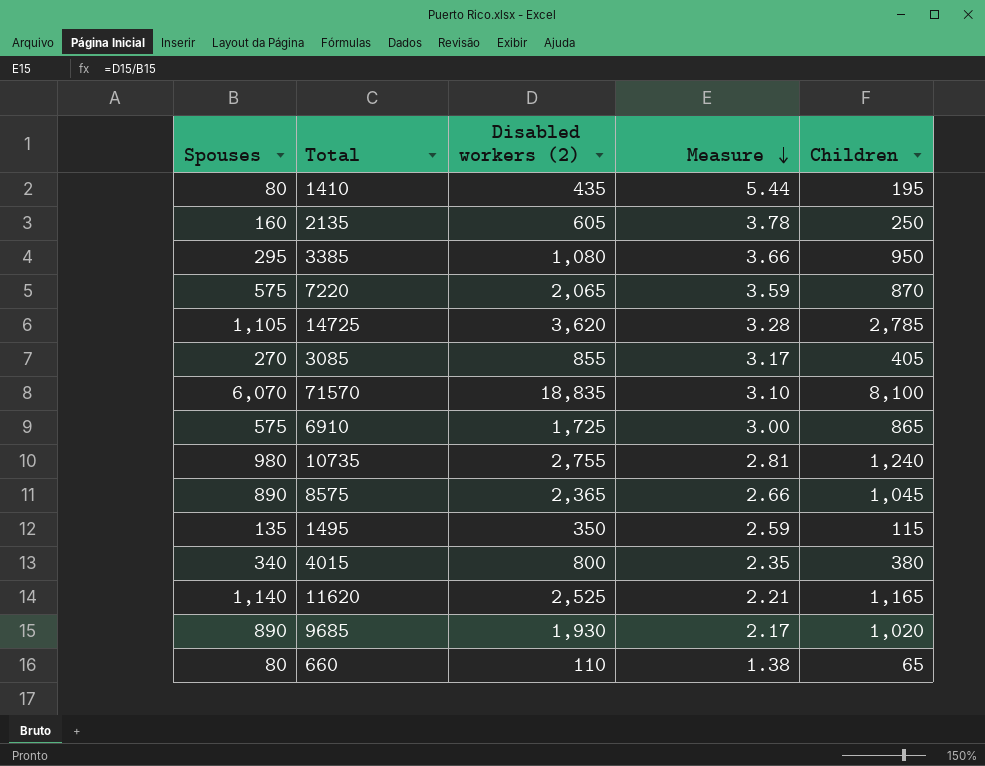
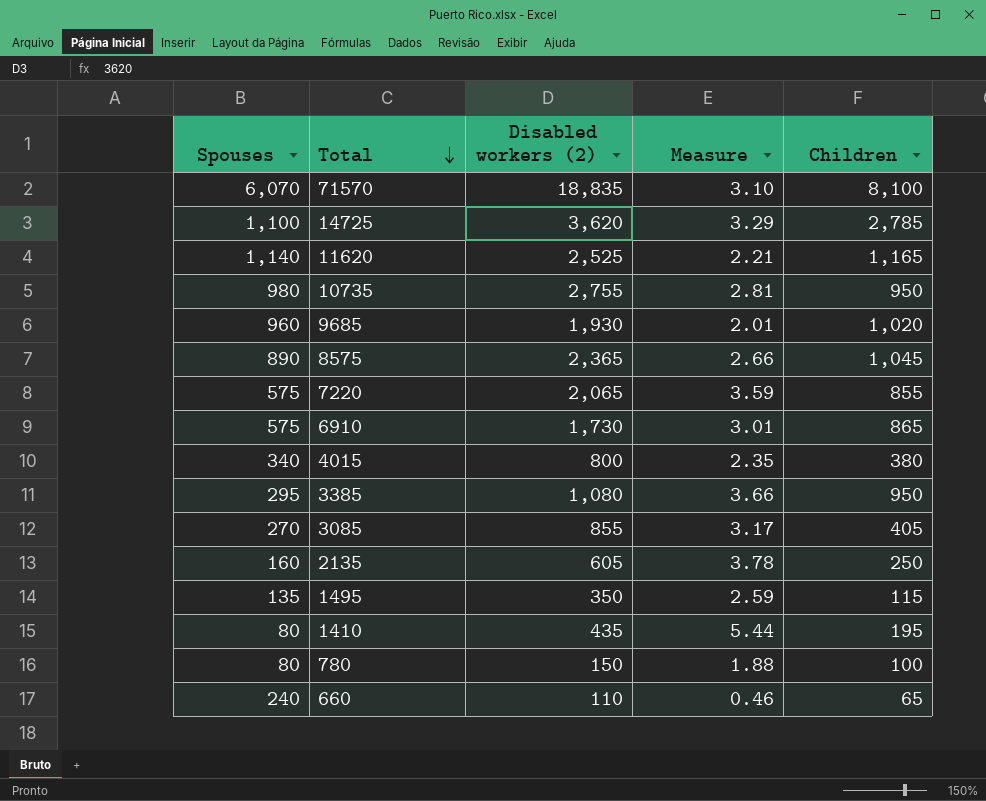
row order: Measure descending -> Total descending
14725 | Spouses: 1,105 -> 1,100
14725 | Measure: 3.28 -> 3.29
10735 | Children: 1,240 -> 950
9685 | Spouses: 890 -> 960
9685 | Measure: 2.17 -> 2.01
7220 | Children: 870 -> 855
6910 | Disabled workers (2): 1,725 -> 1,730
6910 | Measure: 3.00 -> 3.01
row 780: none -> 80 | 150 | 1.88 | 100
660 | Spouses: 80 -> 240
660 | Measure: 1.38 -> 0.46

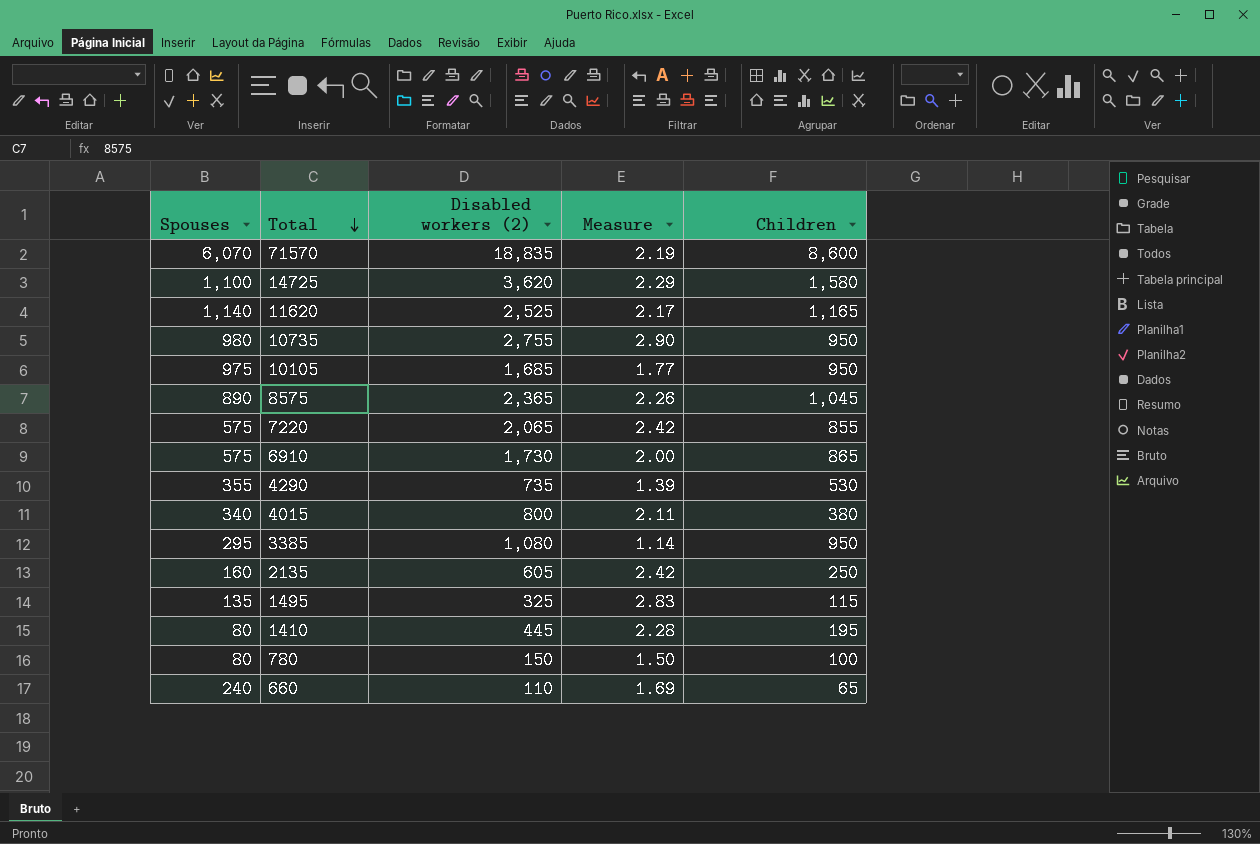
column Measure | formula: [Disabled workers (2)] / [Spouses] -> [Disabled workers (2)] / [Children]
row 9685: 960 | 1,930 | 2.01 | 1,020 -> none
row 3085: 270 | 855 | 3.17 | 405 -> none
71570 | Children: 8,100 -> 8,600
14725 | Children: 2,785 -> 1,580
row 10105: none -> 975 | 1,685 | 1.77 | 950
row 4290: none -> 355 | 735 | 1.39 | 530
1495 | Disabled workers (2): 350 -> 325
1410 | Disabled workers (2): 435 -> 445

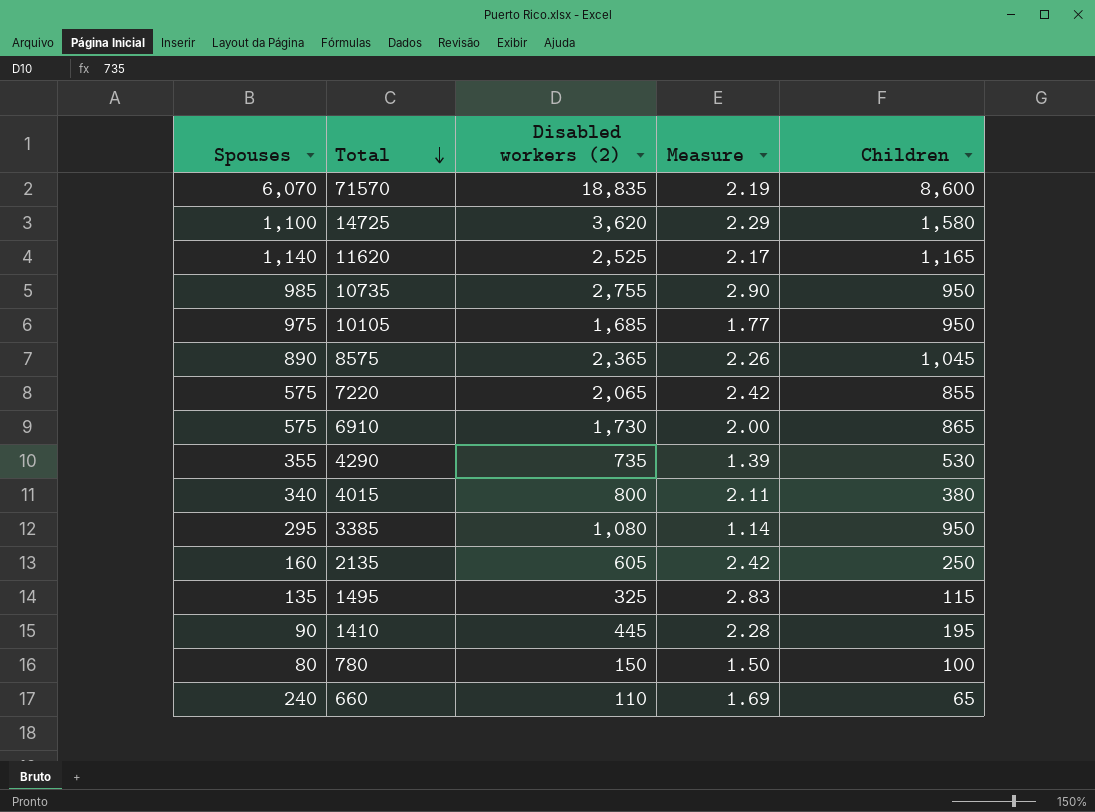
10735 | Spouses: 980 -> 985
1410 | Spouses: 80 -> 90

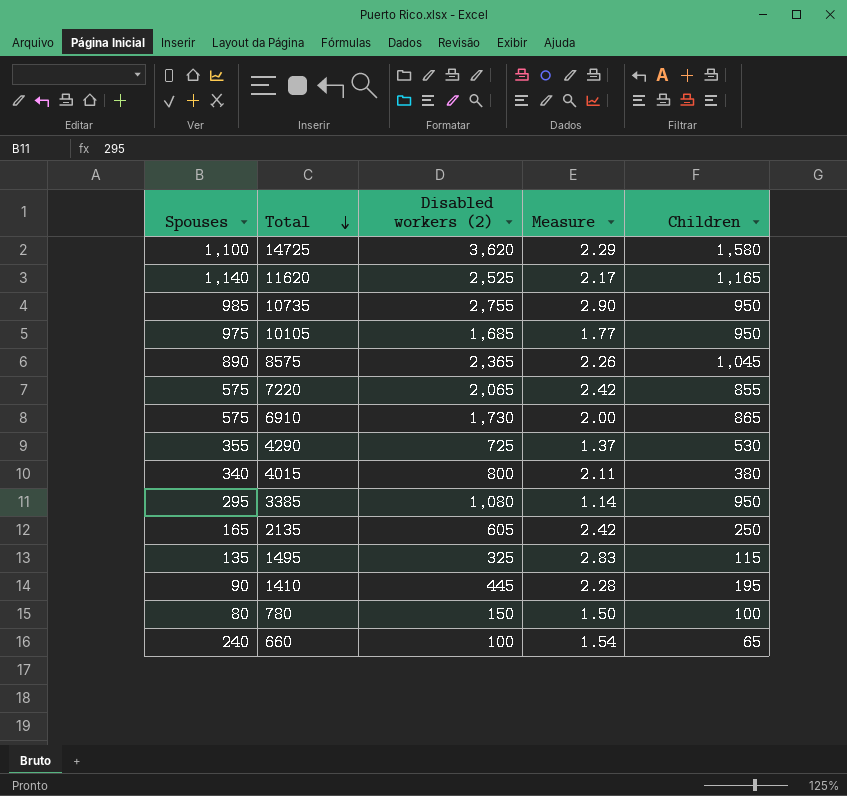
row 71570: 6,070 | 18,835 | 2.19 | 8,600 -> none
4290 | Disabled workers (2): 735 -> 725
4290 | Measure: 1.39 -> 1.37
2135 | Spouses: 160 -> 165
660 | Disabled workers (2): 110 -> 100
660 | Measure: 1.69 -> 1.54

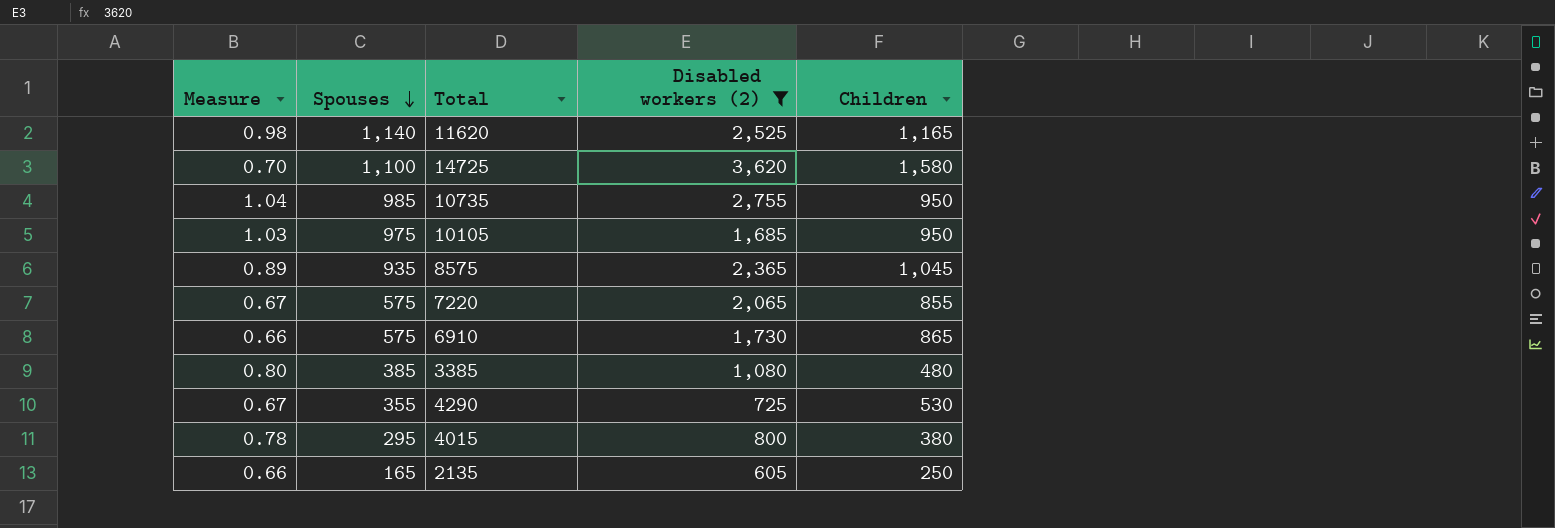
filter: none -> Disabled workers (2) >= 605
row order: Total descending -> Spouses descending
column Measure | formula: [Disabled workers (2)] / [Children] -> [Spouses] / [Children]
column Measure | position: 4 -> 1
8575 | Spouses: 890 -> 935
3385 | Spouses: 295 -> 385
3385 | Children: 950 -> 480
4015 | Spouses: 340 -> 295

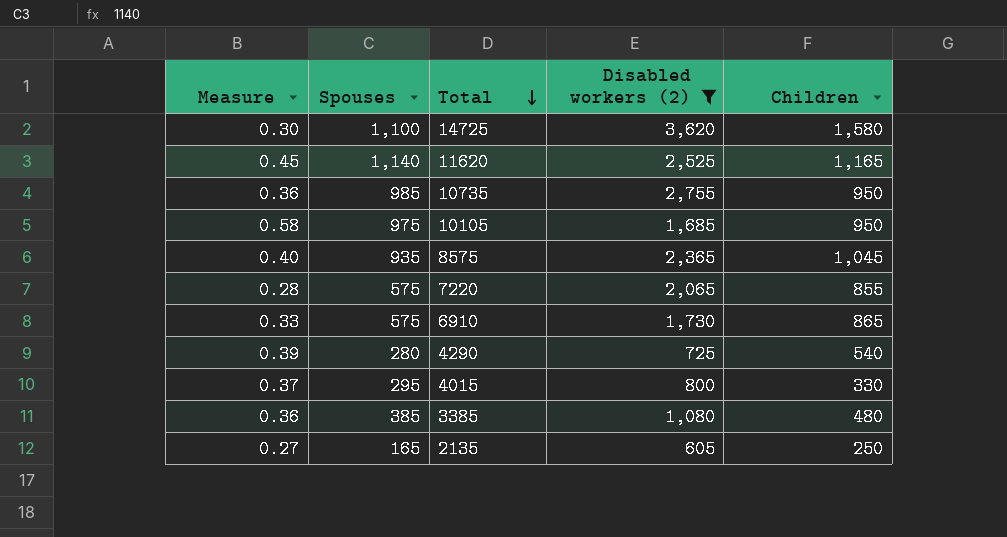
row order: Spouses descending -> Total descending
column Measure | formula: [Spouses] / [Children] -> [Spouses] / [Disabled workers (2)]
4290 | Spouses: 355 -> 280
4290 | Children: 530 -> 540
4015 | Children: 380 -> 330

